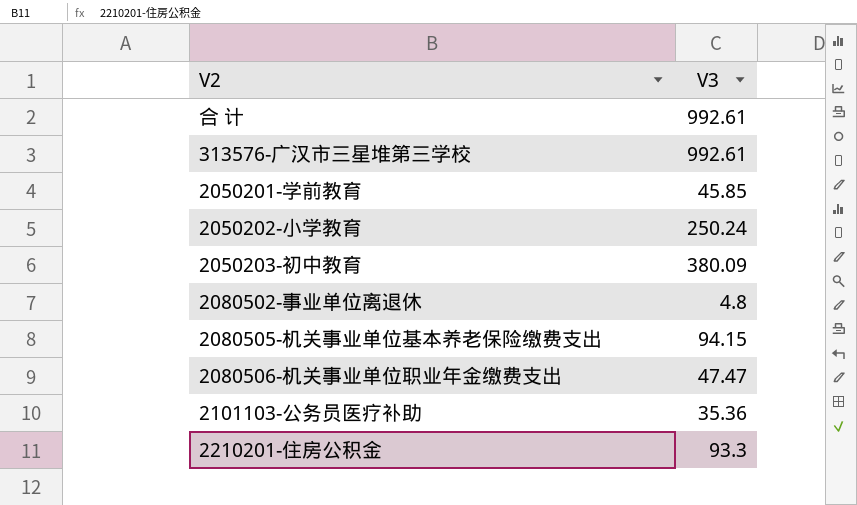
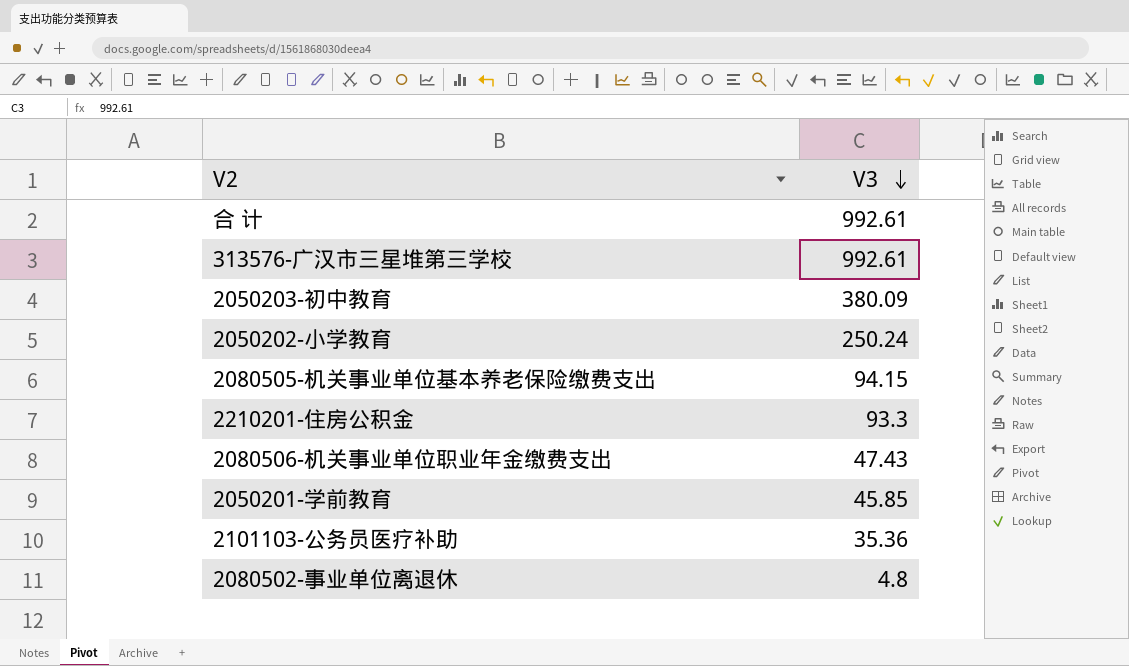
row order: none -> V3 descending
2080506-机关事业单位职业年金缴费支出 | V3: 47.47 -> 47.43

